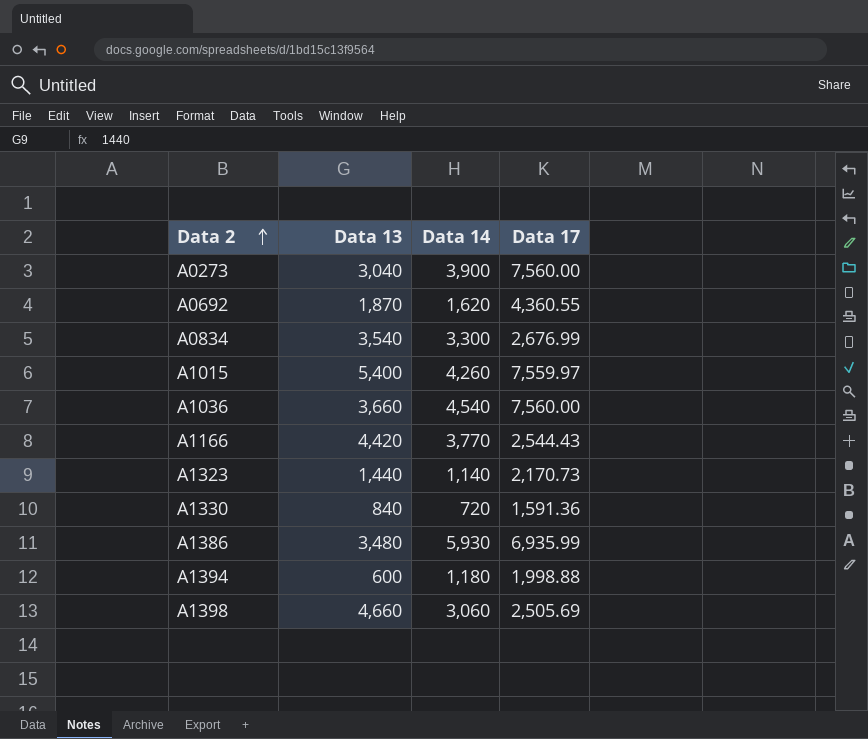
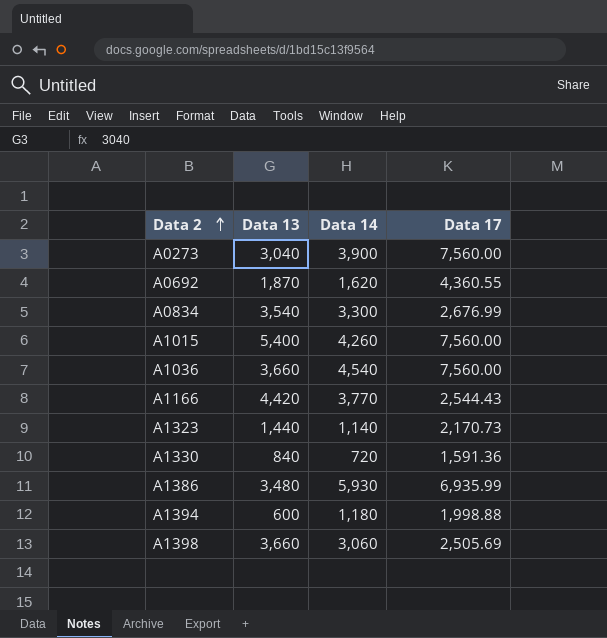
A1015 | Data 17: 7,559.97 -> 7,560.00
A1398 | Data 13: 4,660 -> 3,660

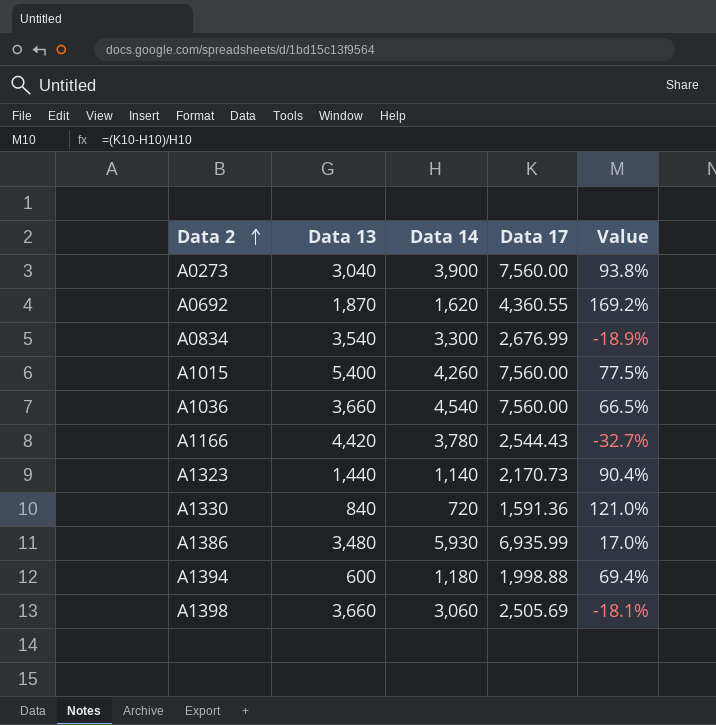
column Value | formula: none -> ([Data 17] - [Data 14]) / [Data 14]
A1166 | Data 14: 3,770 -> 3,780

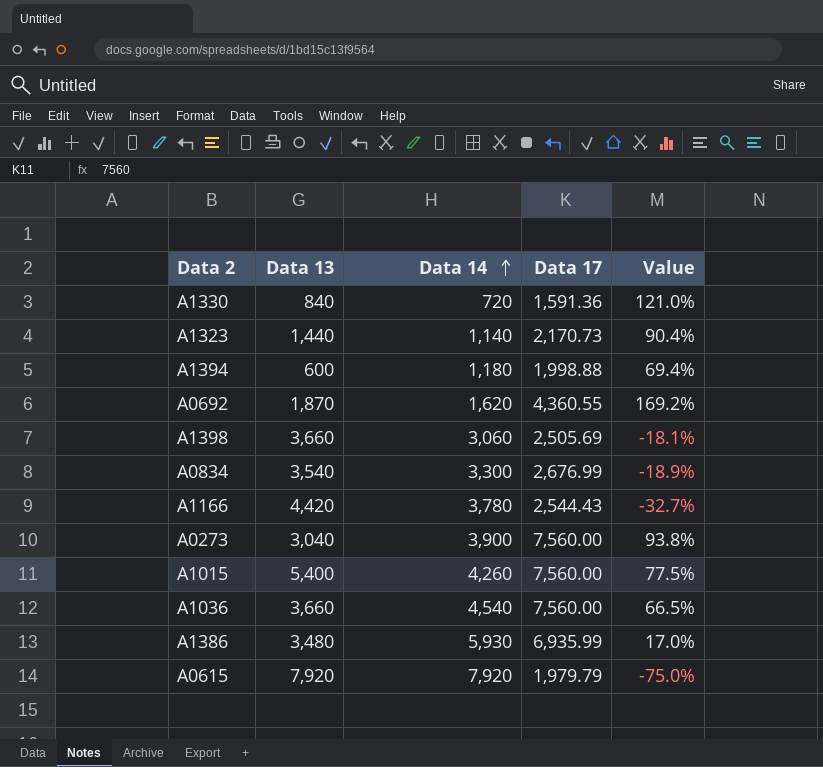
row order: Data 2 ascending -> Data 14 ascending
row A0615: none -> 7,920 | 7,920 | 1,979.79 | -75.0%

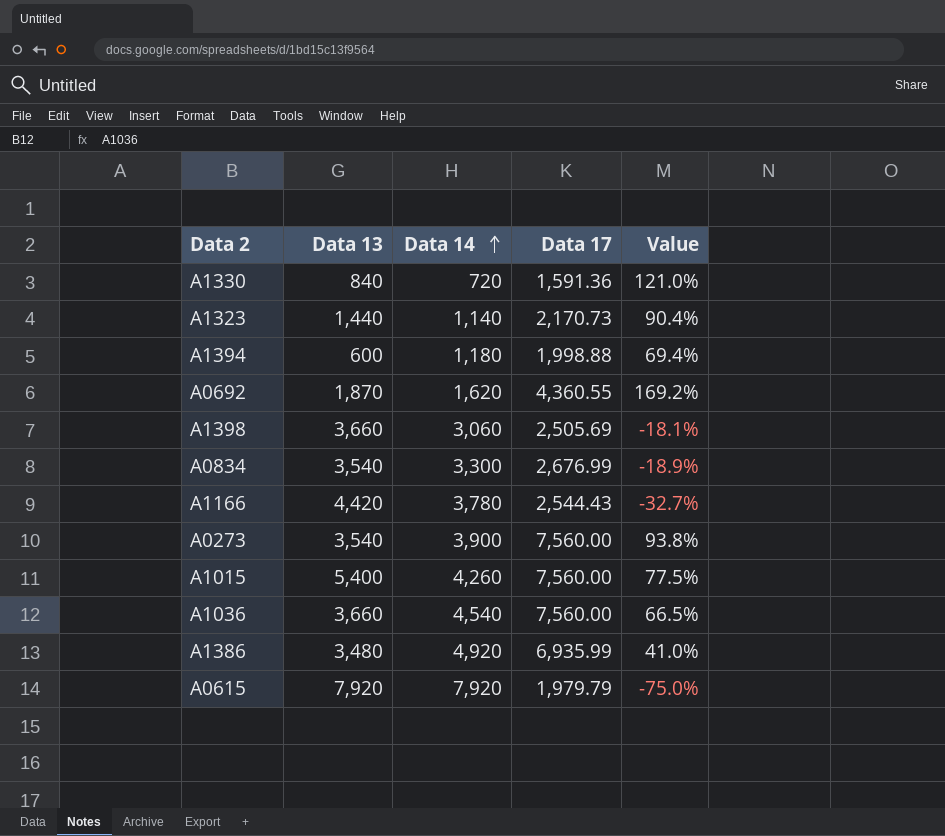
A0273 | Data 13: 3,040 -> 3,540
A1386 | Data 14: 5,930 -> 4,920
A1386 | Value: 17.0% -> 41.0%

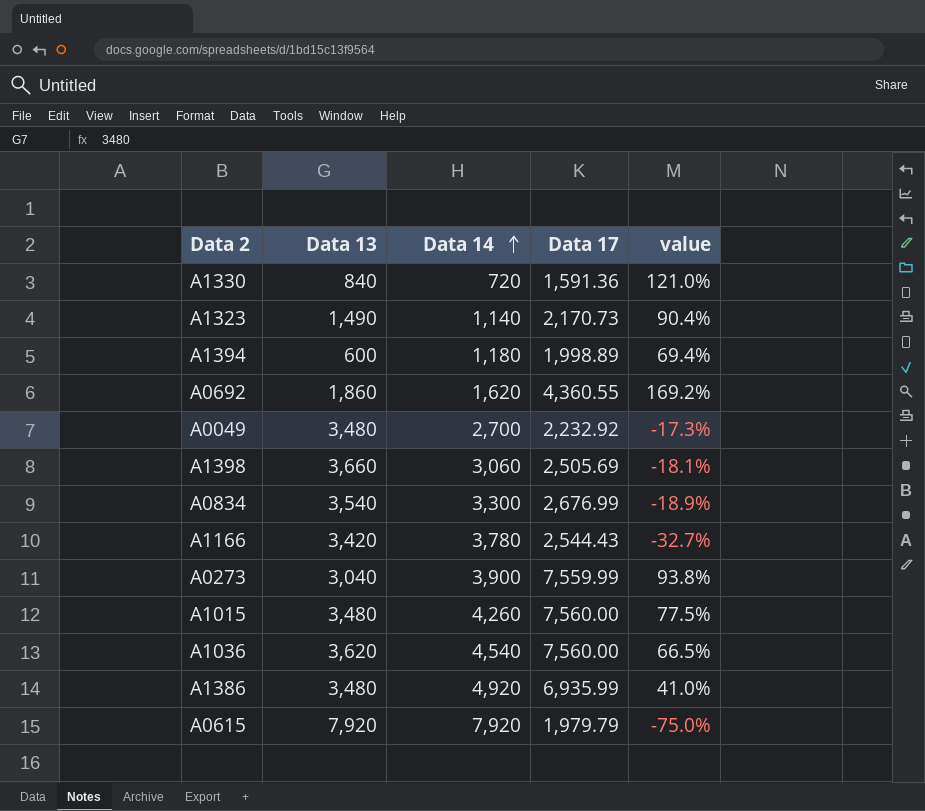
column name: Value -> value
A1323 | Data 13: 1,440 -> 1,490
A1394 | Data 17: 1,998.88 -> 1,998.89
A0692 | Data 13: 1,870 -> 1,860
row A0049: none -> 3,480 | 2,700 | 2,232.92 | -17.3%
A1166 | Data 13: 4,420 -> 3,420
A0273 | Data 13: 3,540 -> 3,040
A0273 | Data 17: 7,560.00 -> 7,559.99
A1015 | Data 13: 5,400 -> 3,480
A1036 | Data 13: 3,660 -> 3,620

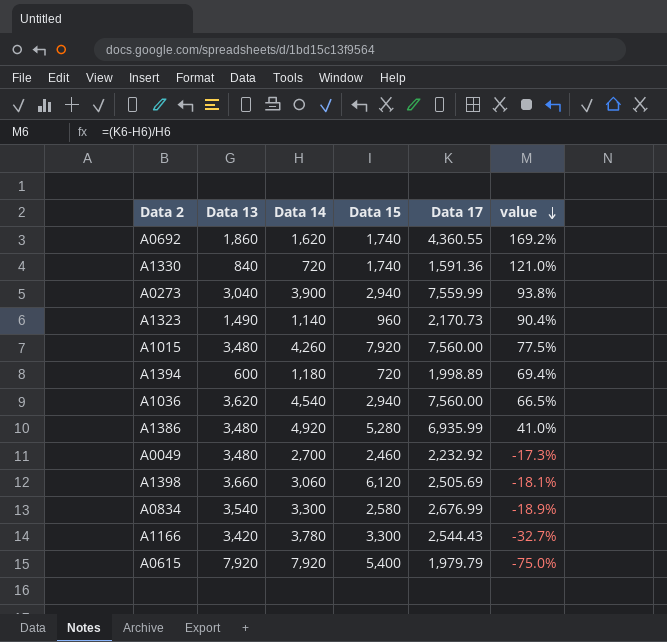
row order: Data 14 ascending -> value descending
column Data 15 | position: none -> 4

